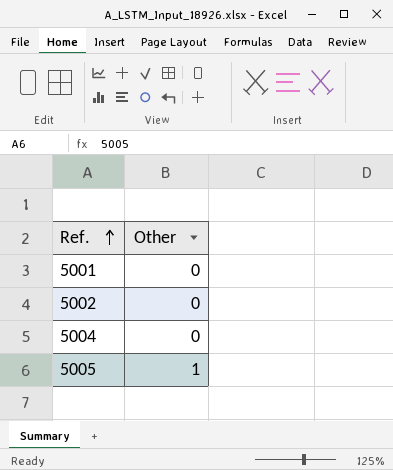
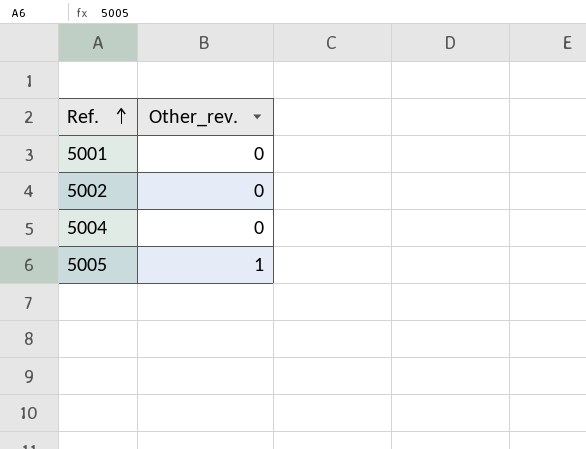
column name: Other -> Other_rev.

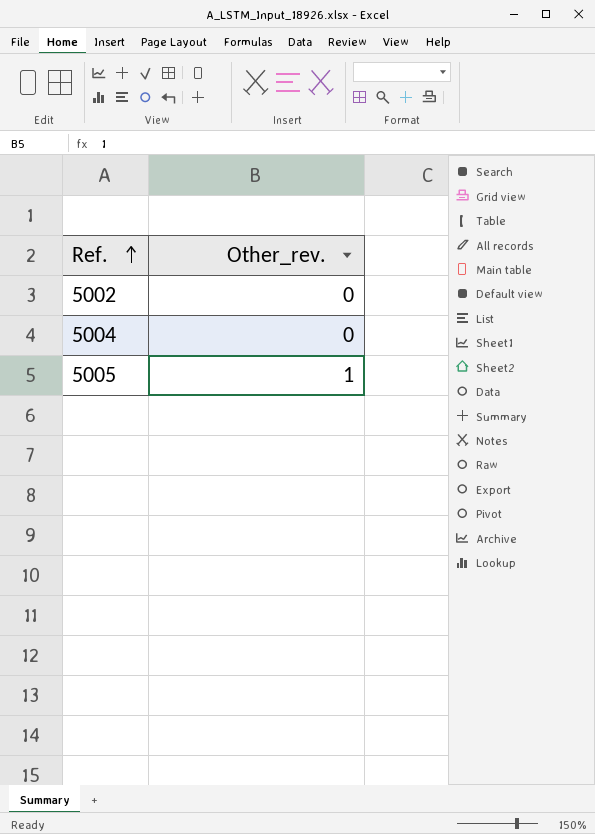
row 5001: 0 -> none

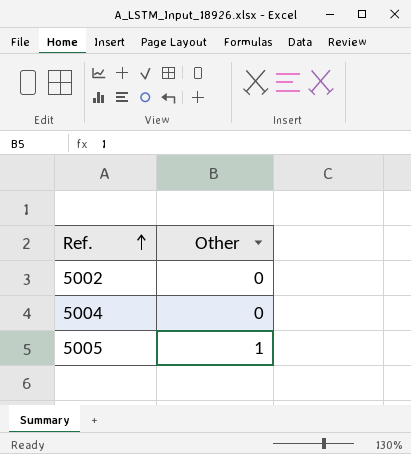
column name: Other_rev. -> Other

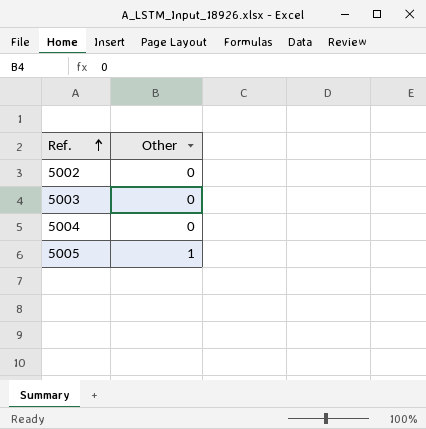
row 5003: none -> 0

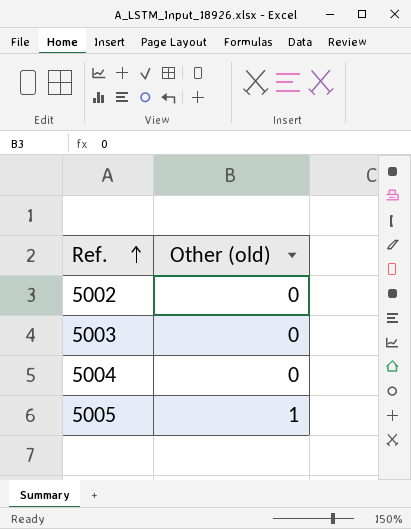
column name: Other -> Other (old)

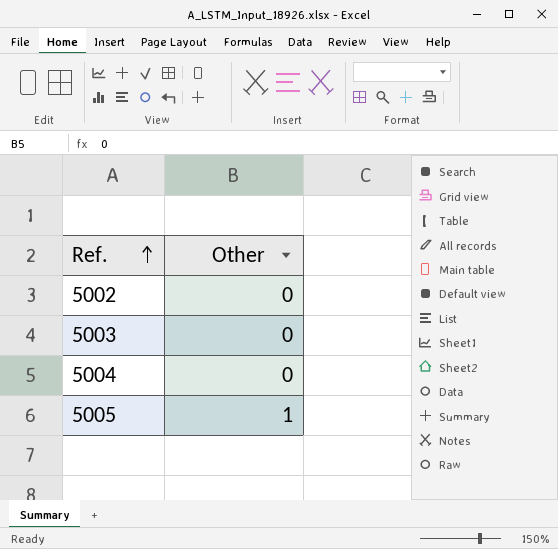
column name: Other (old) -> Other

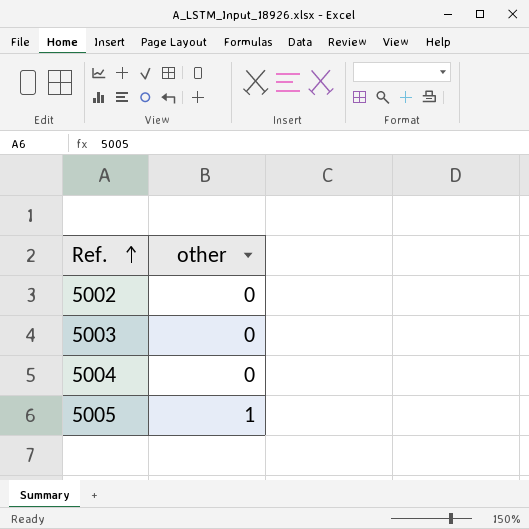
column name: Other -> other

